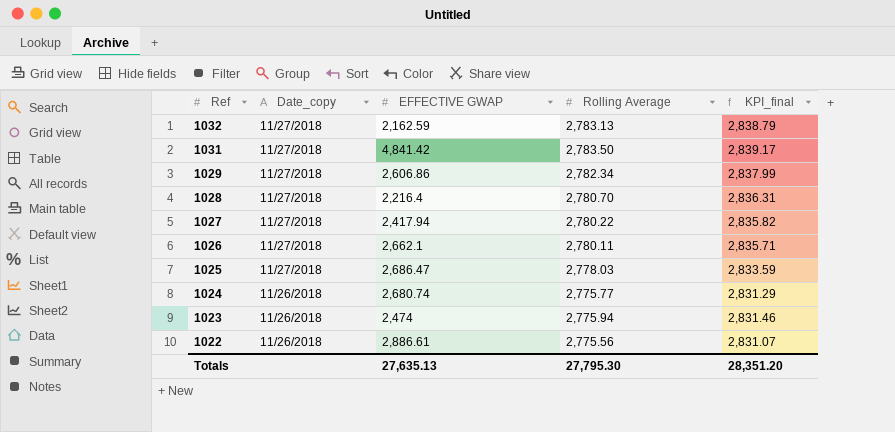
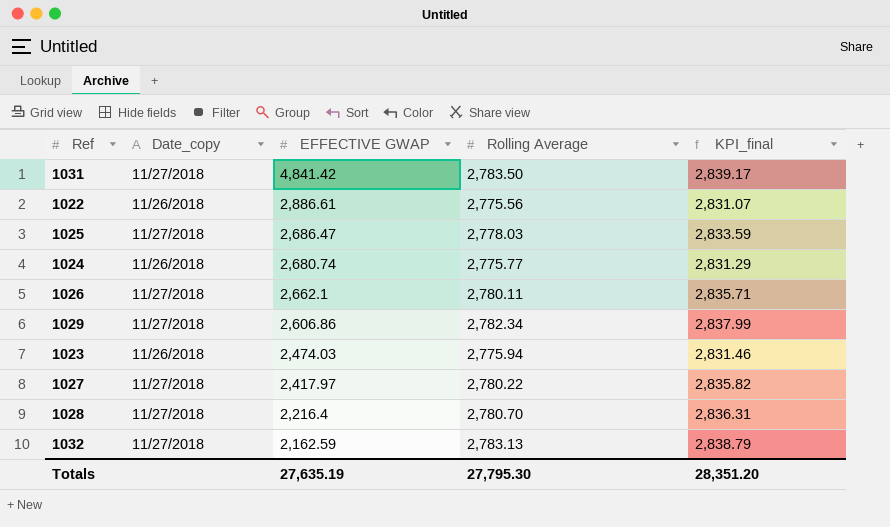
row order: Ref descending -> EFFECTIVE GWAP descending
1023 | EFFECTIVE GWAP: 2,474 -> 2,474.03
1027 | EFFECTIVE GWAP: 2,417.94 -> 2,417.97
Totals | EFFECTIVE GWAP: 27,635.13 -> 27,635.19

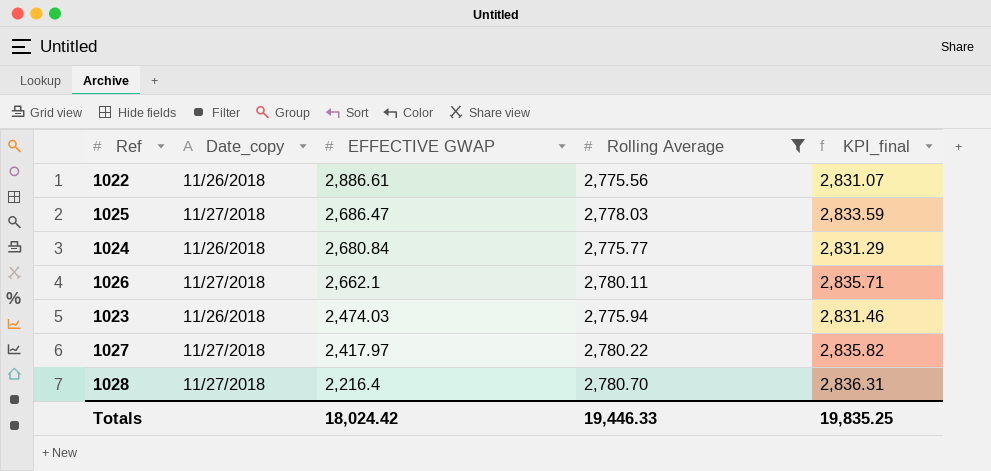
filter: none -> Rolling Average <= 2,780.70
1024 | EFFECTIVE GWAP: 2,680.74 -> 2,680.84
Totals | EFFECTIVE GWAP: 27,635.19 -> 18,024.42
Totals | Rolling Average: 27,795.30 -> 19,446.33
Totals | KPI_final: 28,351.20 -> 19,835.25

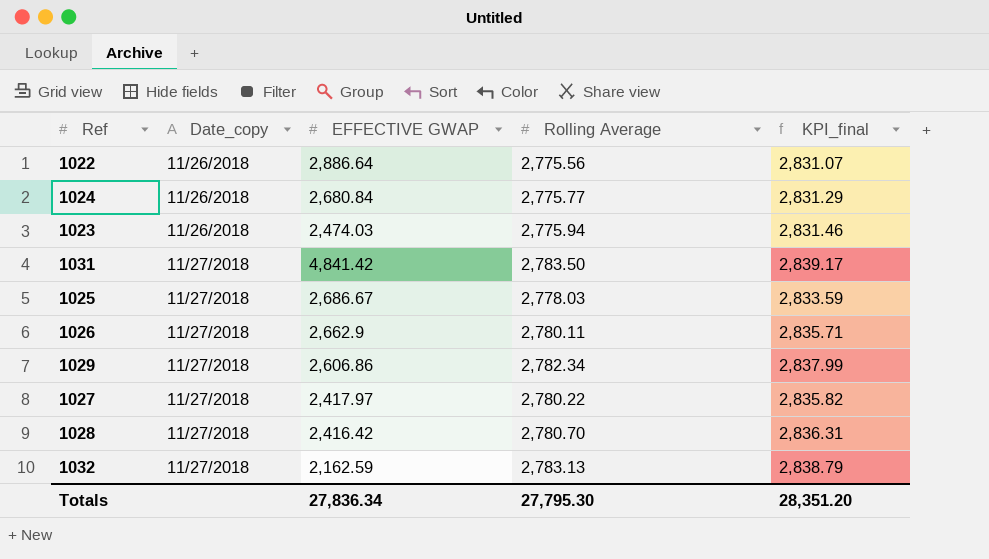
filter: Rolling Average <= 2,780.70 -> none
row order: EFFECTIVE GWAP descending -> Date_copy ascending
1022 | EFFECTIVE GWAP: 2,886.61 -> 2,886.64
1025 | EFFECTIVE GWAP: 2,686.47 -> 2,686.67
1026 | EFFECTIVE GWAP: 2,662.1 -> 2,662.9
1028 | EFFECTIVE GWAP: 2,216.4 -> 2,416.42
Totals | EFFECTIVE GWAP: 18,024.42 -> 27,836.34
Totals | Rolling Average: 19,446.33 -> 27,795.30
Totals | KPI_final: 19,835.25 -> 28,351.20

